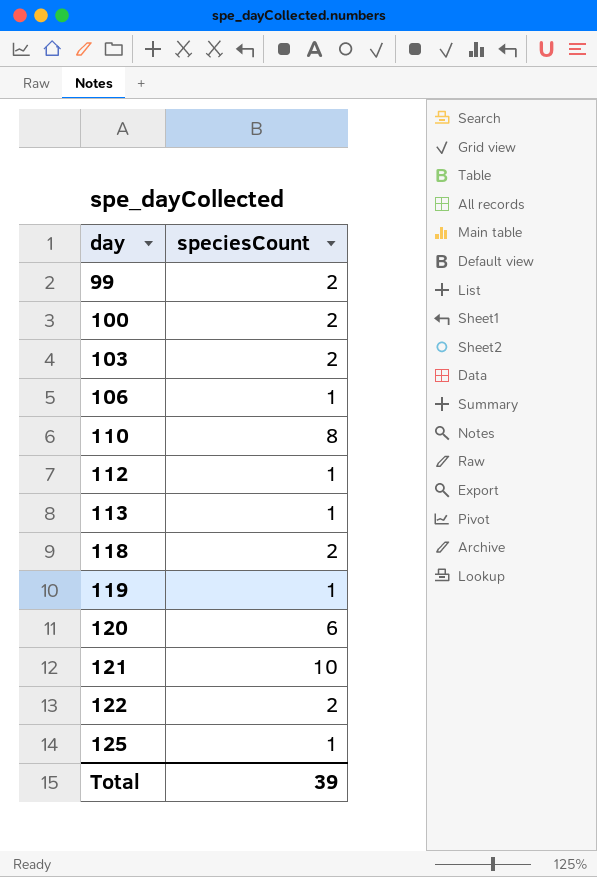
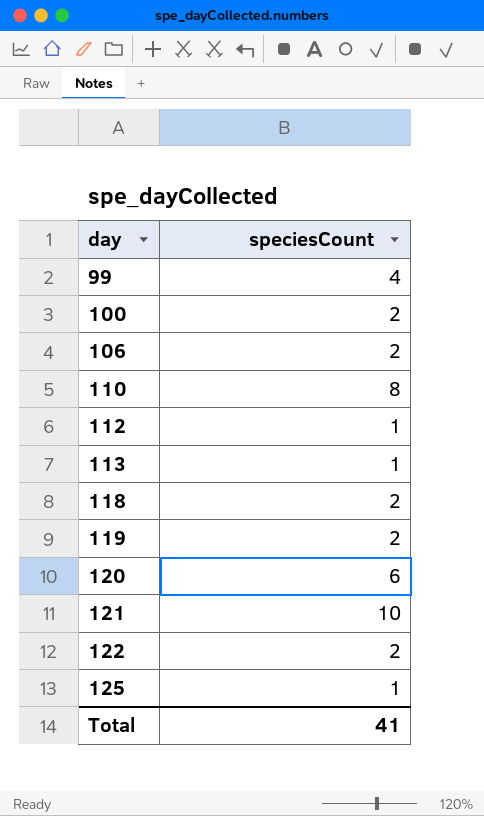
row 103: 2 -> none
99 | speciesCount: 2 -> 4
106 | speciesCount: 1 -> 2
119 | speciesCount: 1 -> 2
Total | speciesCount: 39 -> 41

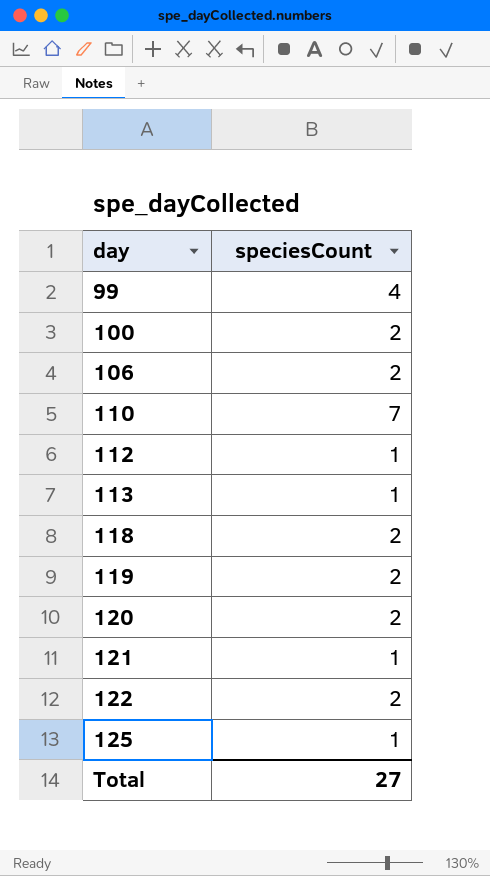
110 | speciesCount: 8 -> 7
120 | speciesCount: 6 -> 2
121 | speciesCount: 10 -> 1
Total | speciesCount: 41 -> 27

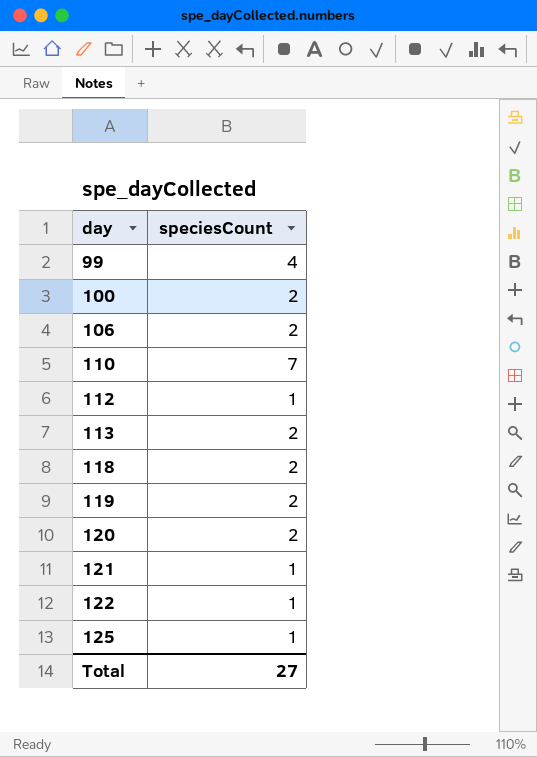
113 | speciesCount: 1 -> 2
122 | speciesCount: 2 -> 1

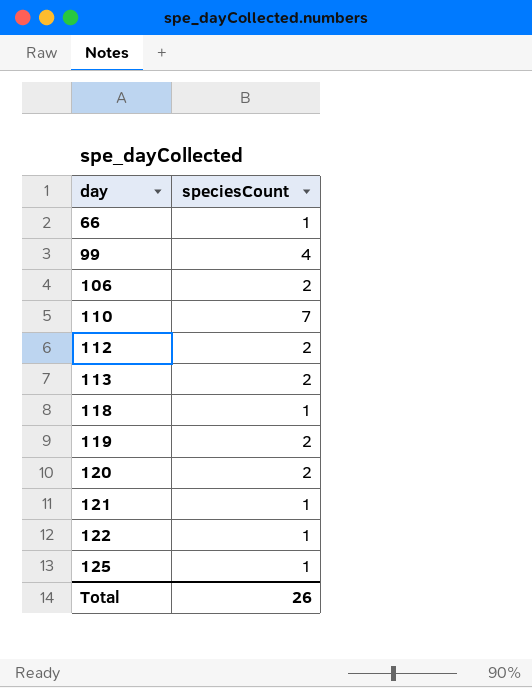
row 100: 2 -> none
row 66: none -> 1
112 | speciesCount: 1 -> 2
118 | speciesCount: 2 -> 1
Total | speciesCount: 27 -> 26

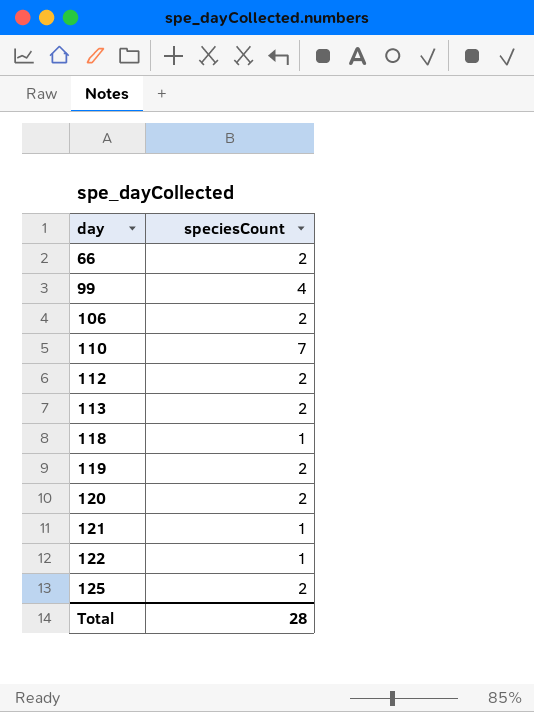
66 | speciesCount: 1 -> 2
125 | speciesCount: 1 -> 2
Total | speciesCount: 26 -> 28

